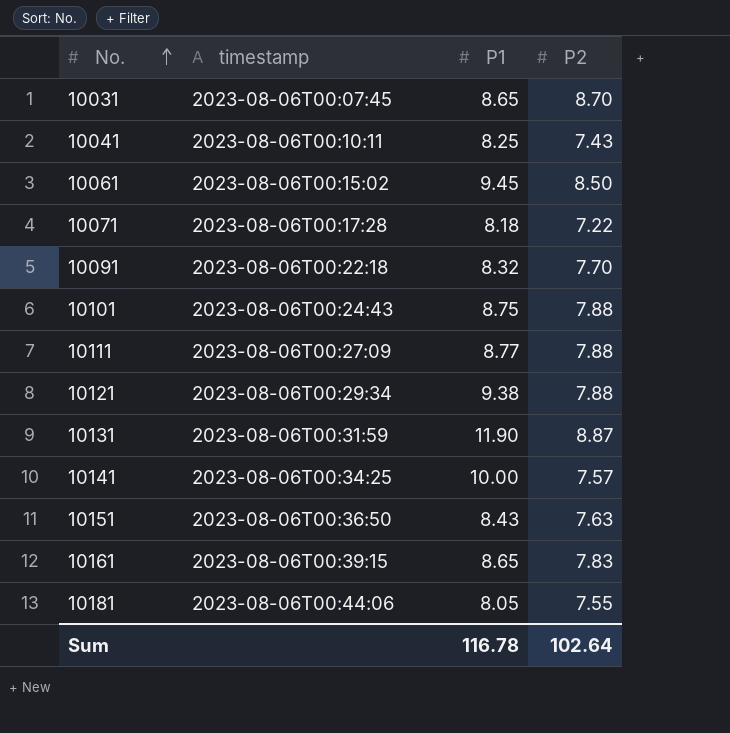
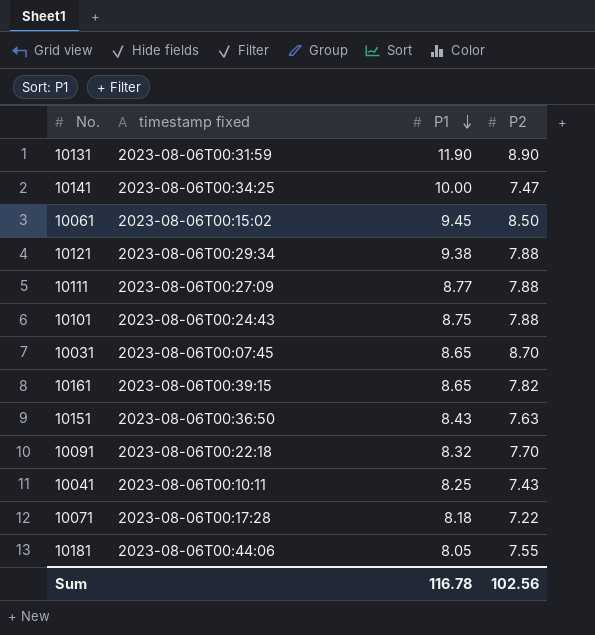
row order: No. ascending -> P1 descending
column name: timestamp -> timestamp fixed
10131 | P2: 8.87 -> 8.90
10141 | P2: 7.57 -> 7.47
10161 | P2: 7.83 -> 7.82
Sum | P2: 102.64 -> 102.56

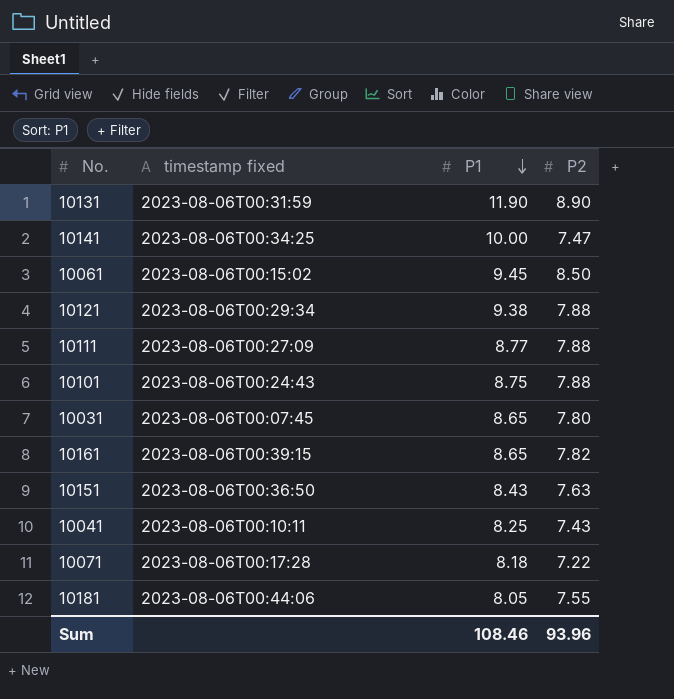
row 10091: 2023-08-06T00:22:18 | 8.32 | 7.70 -> none
10031 | P2: 8.70 -> 7.80
Sum | P1: 116.78 -> 108.46
Sum | P2: 102.56 -> 93.96

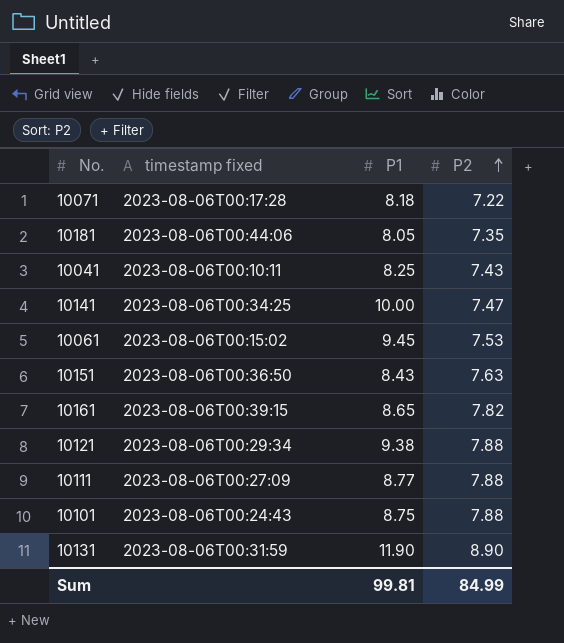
row order: P1 descending -> P2 ascending
row 10031: 2023-08-06T00:07:45 | 8.65 | 7.80 -> none
10181 | P2: 7.55 -> 7.35
10061 | P2: 8.50 -> 7.53
Sum | P1: 108.46 -> 99.81
Sum | P2: 93.96 -> 84.99

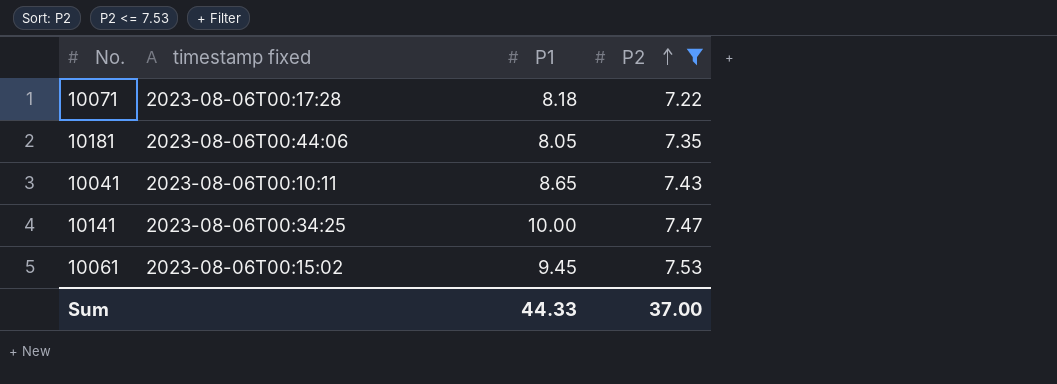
filter: none -> P2 <= 7.53
10041 | P1: 8.25 -> 8.65
Sum | P1: 99.81 -> 44.33
Sum | P2: 84.99 -> 37.00

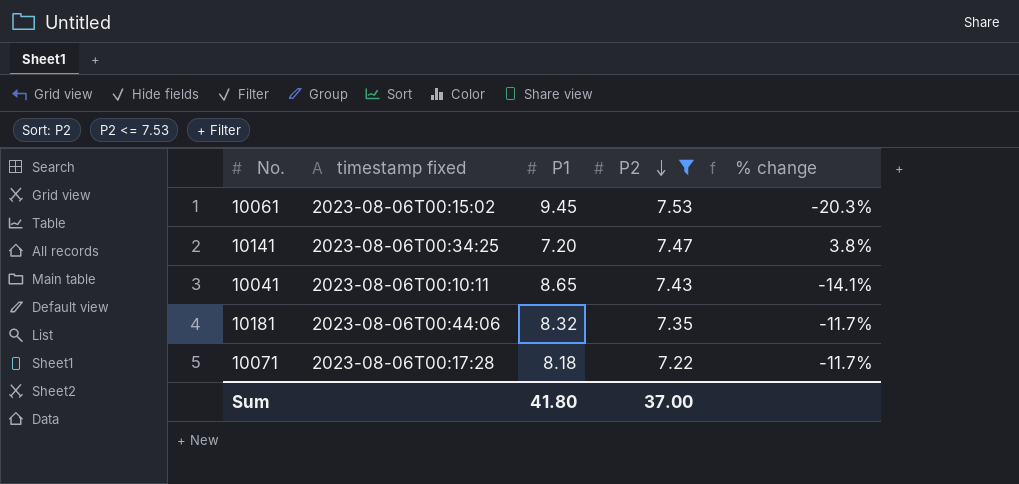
row order: P2 ascending -> P2 descending
column % change | formula: none -> ([P2] - [P1]) / [P1]
10141 | P1: 10.00 -> 7.20
10181 | P1: 8.05 -> 8.32
Sum | P1: 44.33 -> 41.80

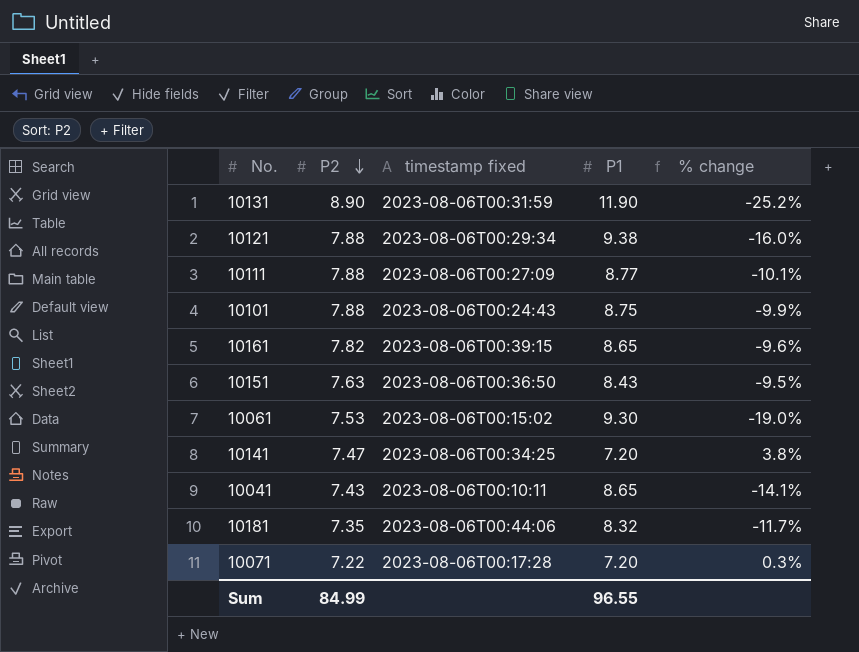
filter: P2 <= 7.53 -> none
column P2 | position: 4 -> 2
10061 | P1: 9.45 -> 9.30
10061 | % change: -20.3% -> -19.0%
10071 | P1: 8.18 -> 7.20
10071 | % change: -11.7% -> 0.3%
Sum | P2: 37.00 -> 84.99
Sum | P1: 41.80 -> 96.55

